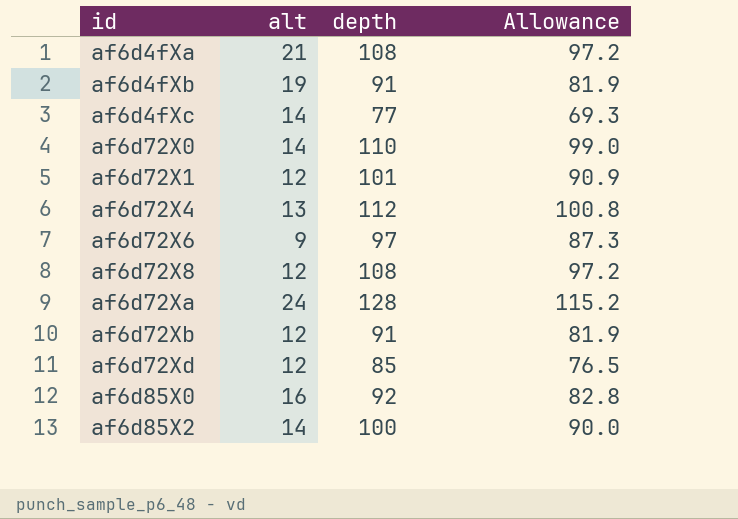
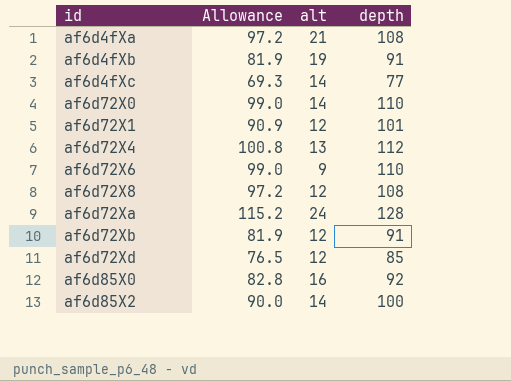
column Allowance | position: 4 -> 2
af6d72X6 | Allowance: 87.3 -> 99.0
af6d72X6 | depth: 97 -> 110

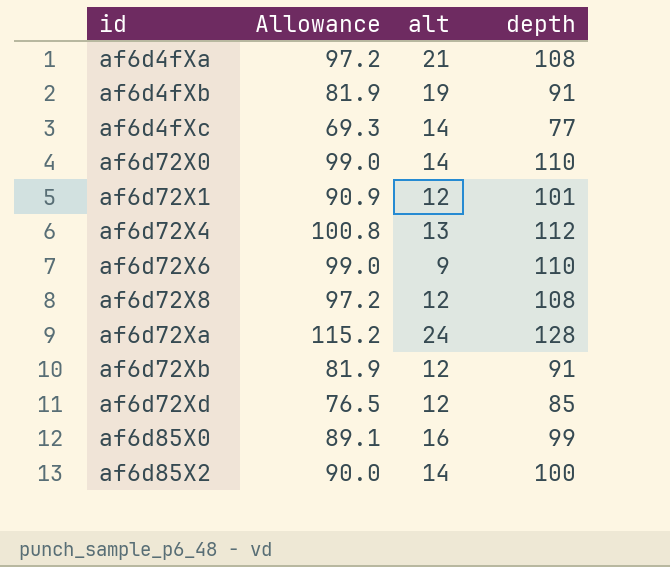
af6d85X0 | Allowance: 82.8 -> 89.1
af6d85X0 | depth: 92 -> 99

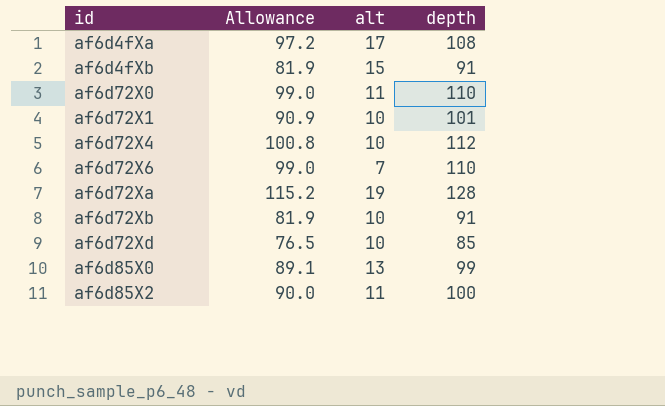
row af6d4fXc: 69.3 | 14 | 77 -> none
row af6d72X8: 97.2 | 12 | 108 -> none
af6d4fXa | alt: 21 -> 17
af6d4fXb | alt: 19 -> 15
af6d72X0 | alt: 14 -> 11
af6d72X1 | alt: 12 -> 10
af6d72X4 | alt: 13 -> 10
af6d72X6 | alt: 9 -> 7
af6d72Xa | alt: 24 -> 19
af6d72Xb | alt: 12 -> 10
af6d72Xd | alt: 12 -> 10
af6d85X0 | alt: 16 -> 13
af6d85X2 | alt: 14 -> 11

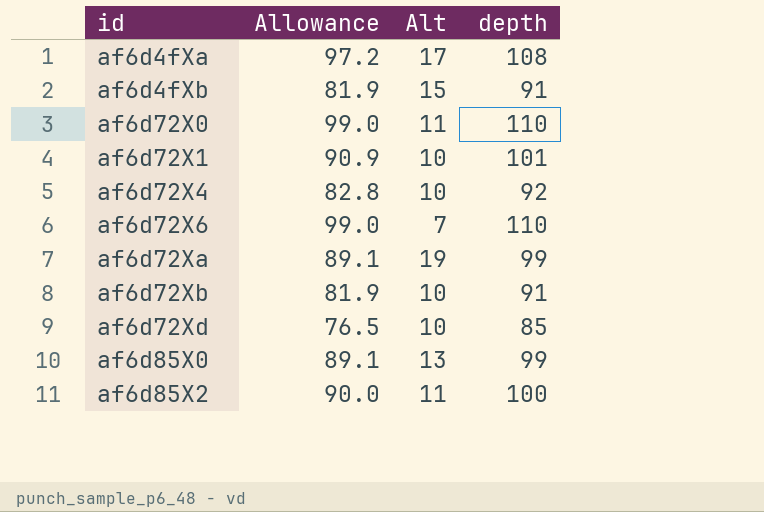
column name: alt -> Alt
af6d72X4 | Allowance: 100.8 -> 82.8
af6d72X4 | depth: 112 -> 92
af6d72Xa | Allowance: 115.2 -> 89.1
af6d72Xa | depth: 128 -> 99

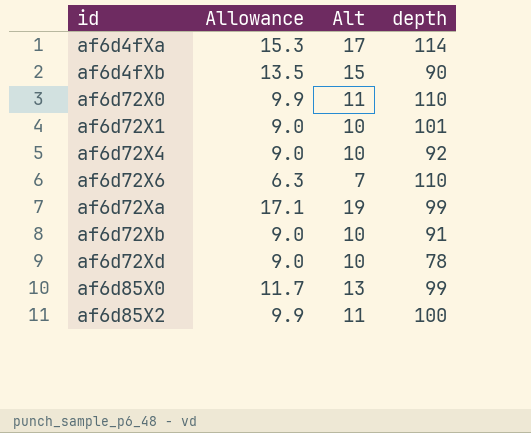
column Allowance | formula: [depth] * 0.9 -> [Alt] * 0.9
af6d4fXa | depth: 108 -> 114
af6d4fXb | depth: 91 -> 90
af6d72Xd | depth: 85 -> 78

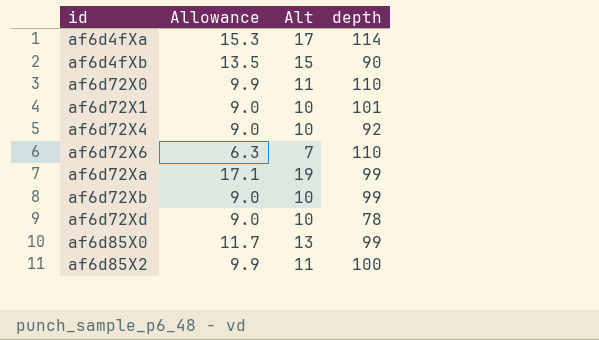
af6d72Xb | depth: 91 -> 99

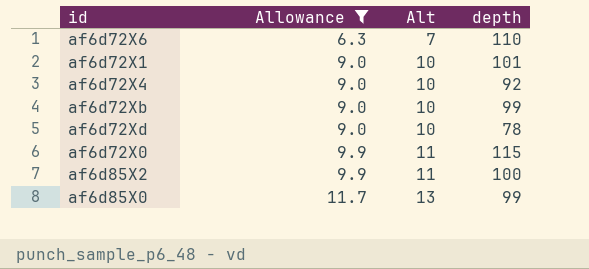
filter: none -> Allowance <= 11.7
row order: id ascending -> Allowance ascending
af6d72X0 | depth: 110 -> 115

